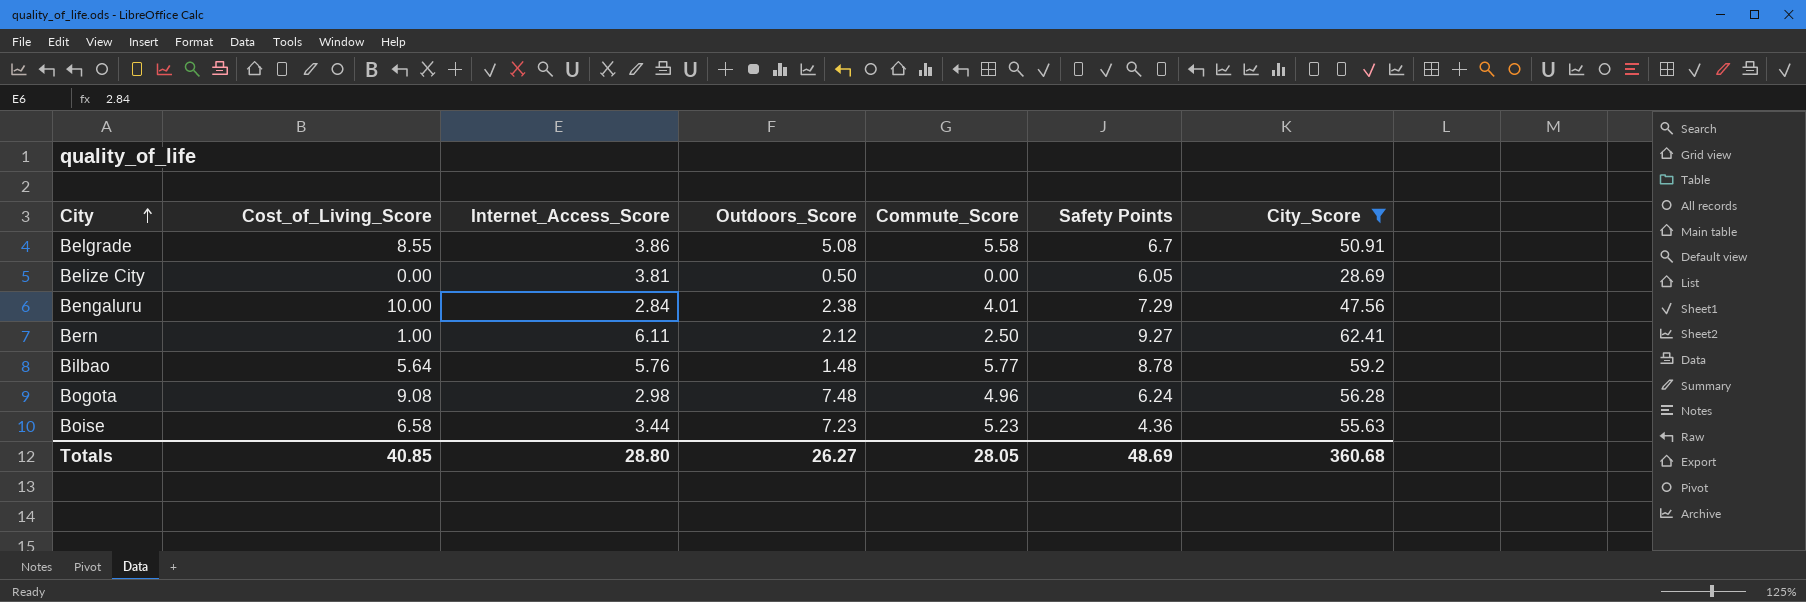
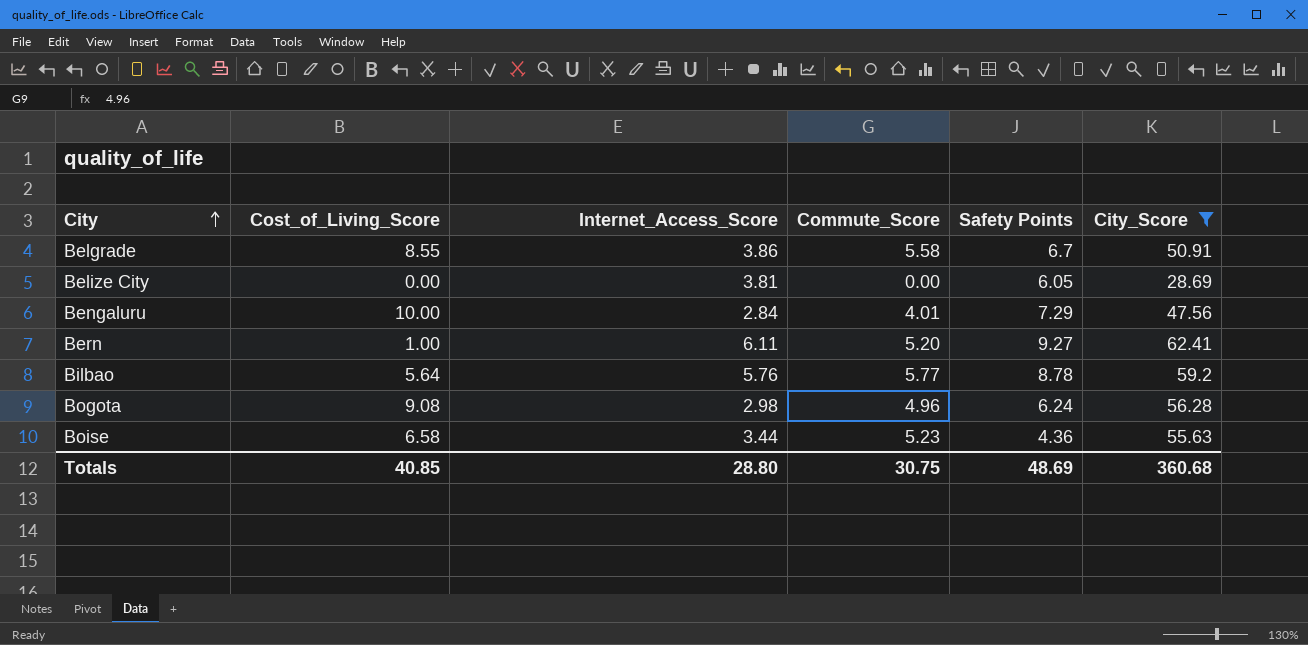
column Outdoors_Score | position: 4 -> none
Bern | Commute_Score: 2.50 -> 5.20
Totals | Commute_Score: 28.05 -> 30.75

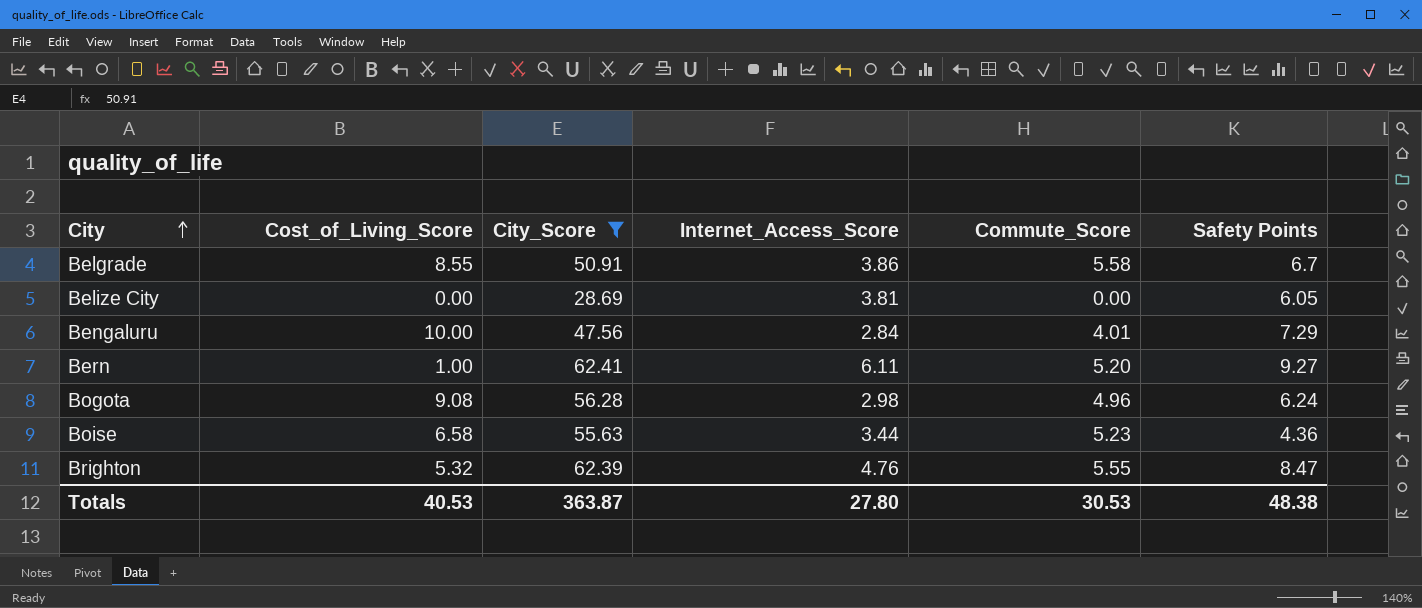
column City_Score | position: 6 -> 3
row Bilbao: 5.64 | 5.76 | 5.77 | 8.78 | 59.2 -> none
row Brighton: none -> 5.32 | 62.39 | 4.76 | 5.55 | 8.47
Totals | Cost_of_Living_Score: 40.85 -> 40.53
Totals | City_Score: 360.68 -> 363.87
Totals | Internet_Access_Score: 28.80 -> 27.80
Totals | Commute_Score: 30.75 -> 30.53
Totals | Safety Points: 48.69 -> 48.38

